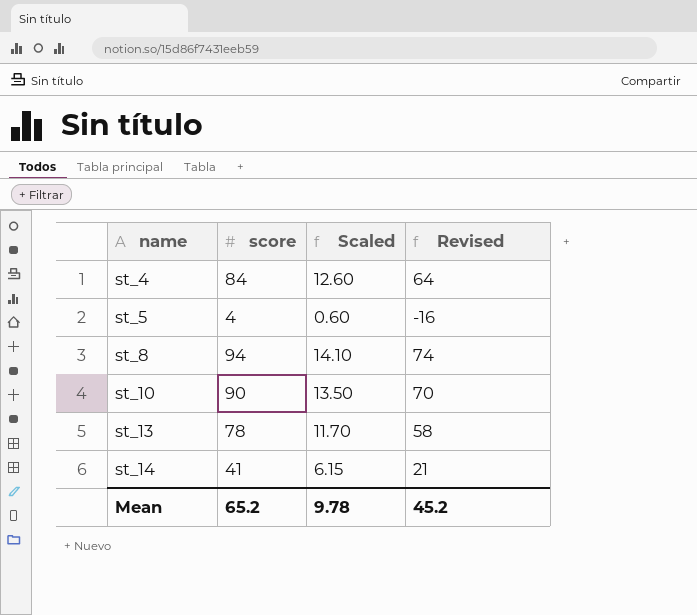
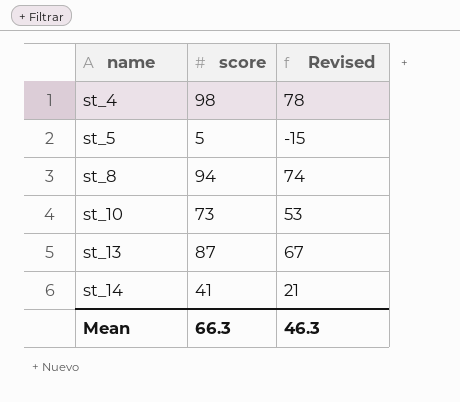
column Scaled | formula: [score] * 0.15 -> none
st_4 | score: 84 -> 98
st_4 | Revised: 64 -> 78
st_5 | score: 4 -> 5
st_5 | Revised: -16 -> -15
st_10 | score: 90 -> 73
st_10 | Revised: 70 -> 53
st_13 | score: 78 -> 87
st_13 | Revised: 58 -> 67
Mean | score: 65.2 -> 66.3
Mean | Revised: 45.2 -> 46.3

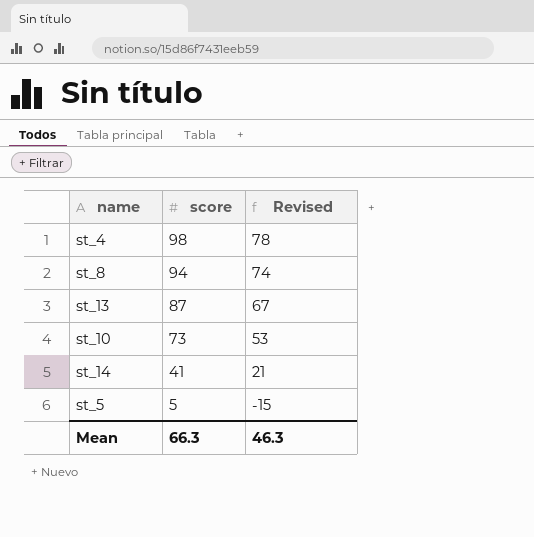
row order: name ascending -> score descending

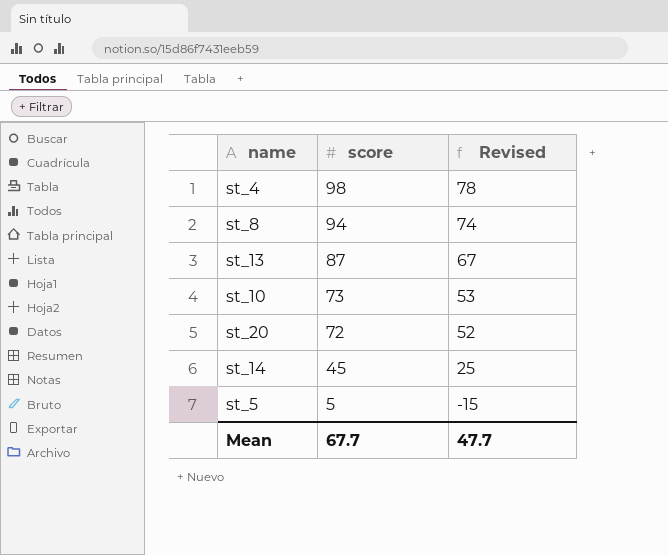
row st_20: none -> 72 | 52
st_14 | score: 41 -> 45
st_14 | Revised: 21 -> 25
Mean | score: 66.3 -> 67.7
Mean | Revised: 46.3 -> 47.7

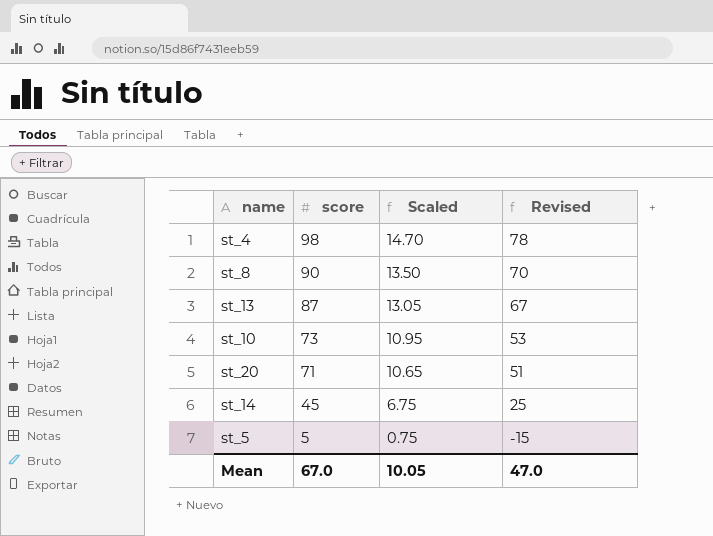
column Scaled | formula: none -> [score] * 0.15
st_8 | score: 94 -> 90
st_8 | Revised: 74 -> 70
st_20 | score: 72 -> 71
st_20 | Revised: 52 -> 51
Mean | score: 67.7 -> 67.0
Mean | Revised: 47.7 -> 47.0

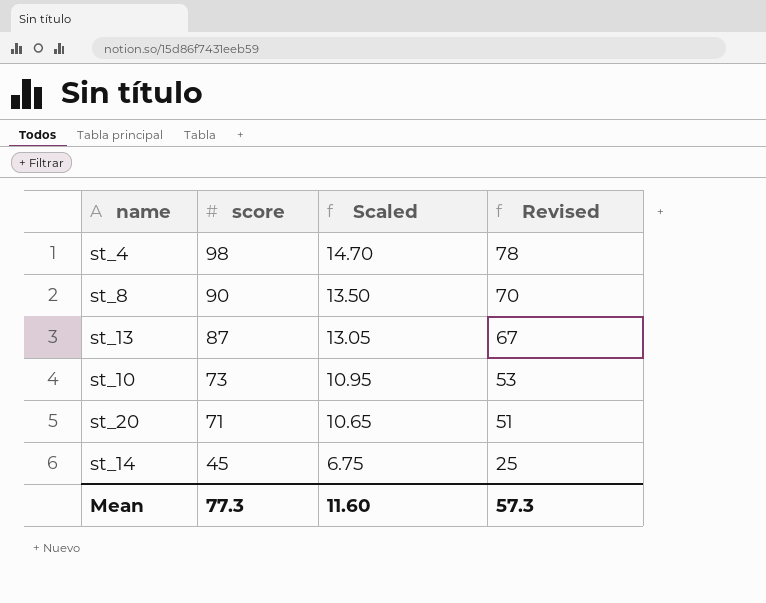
row st_5: 5 | 0.75 | -15 -> none
Mean | score: 67.0 -> 77.3
Mean | Scaled: 10.05 -> 11.60
Mean | Revised: 47.0 -> 57.3

